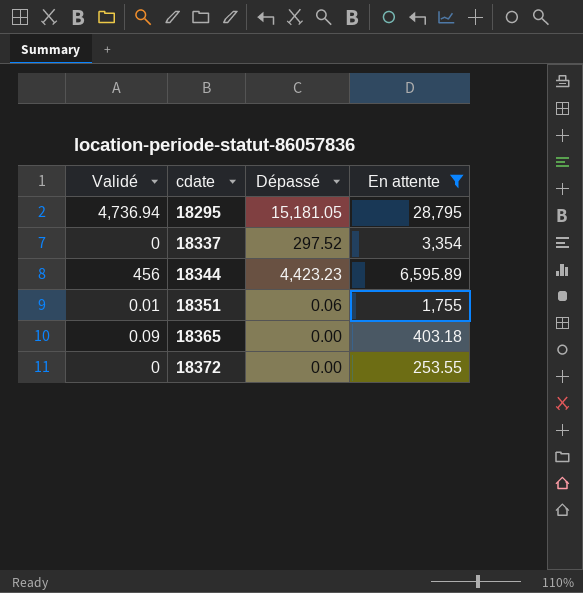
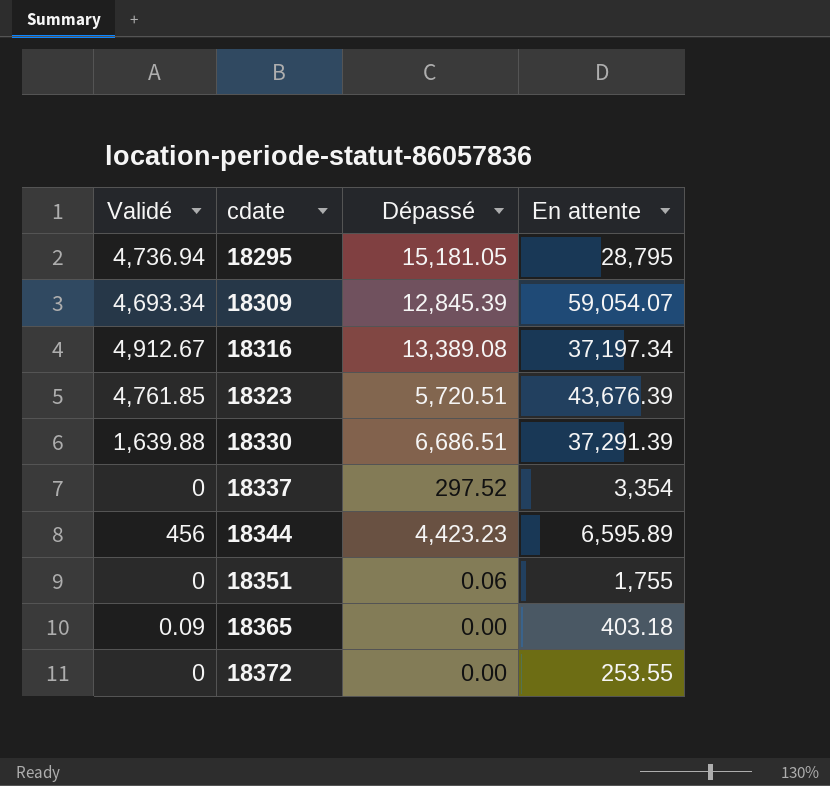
filter: En attente <= 28,795 -> none
18351 | Validé: 0.01 -> 0

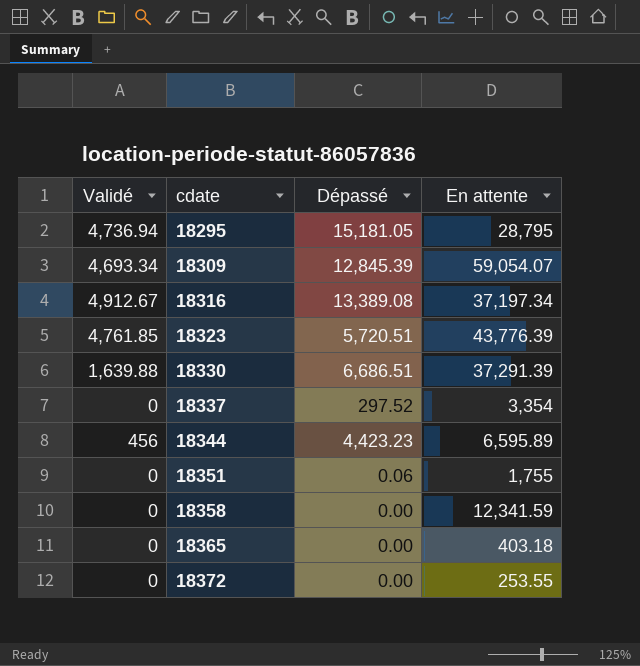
18323 | En attente: 43,676.39 -> 43,776.39
row 18358: none -> 0 | 0.00 | 12,341.59
18365 | Validé: 0.09 -> 0

